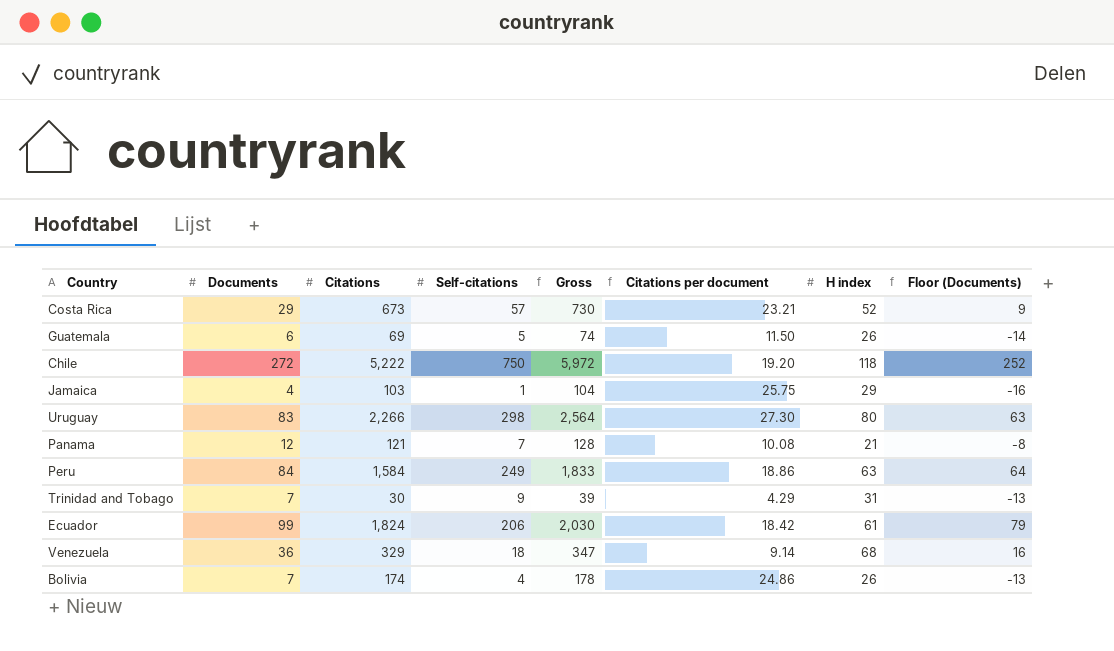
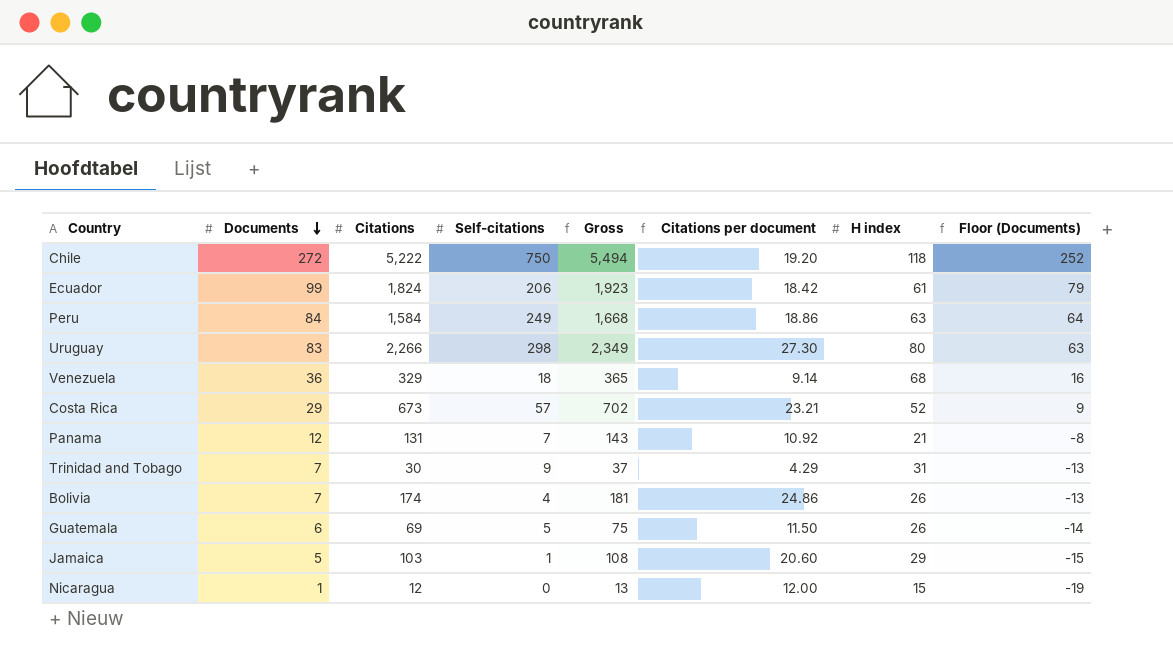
row order: none -> Documents descending
column Gross | formula: [Citations] + [Self-citations] -> [Documents] + [Citations]
Panama | Citations: 121 -> 131
Panama | Citations per document: 10.08 -> 10.92
Jamaica | Documents: 4 -> 5
Jamaica | Citations per document: 25.75 -> 20.60
Jamaica | Floor (Documents): -16 -> -15
row Nicaragua: none -> 1 | 12 | 0 | 13 | 12.00 | 15 | -19

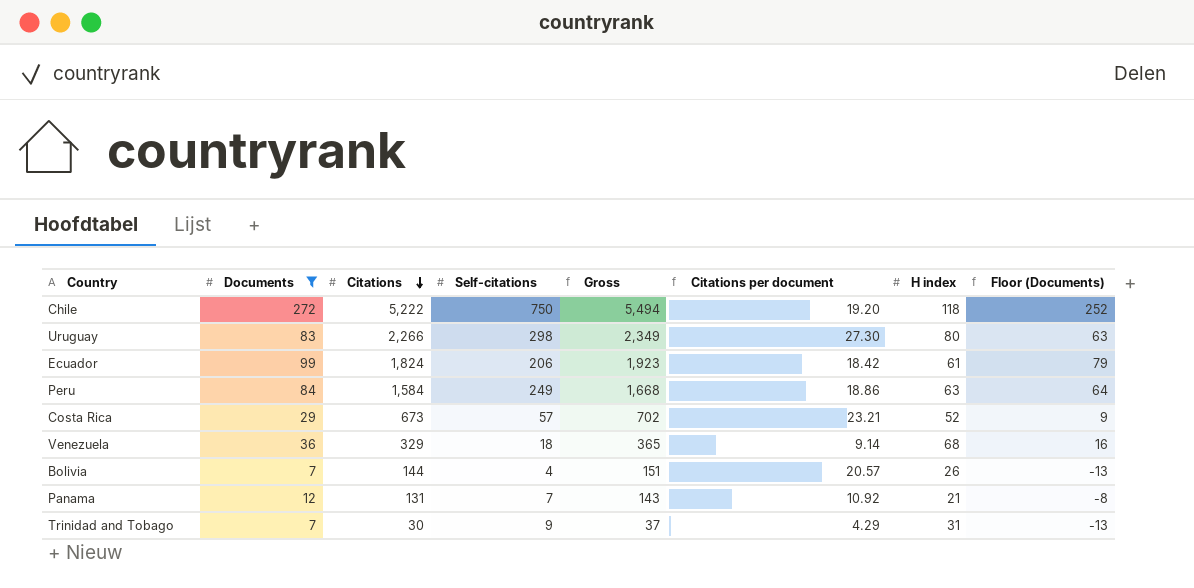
filter: none -> Documents >= 7
row order: Documents descending -> Citations descending
Bolivia | Citations: 174 -> 144
Bolivia | Gross: 181 -> 151
Bolivia | Citations per document: 24.86 -> 20.57

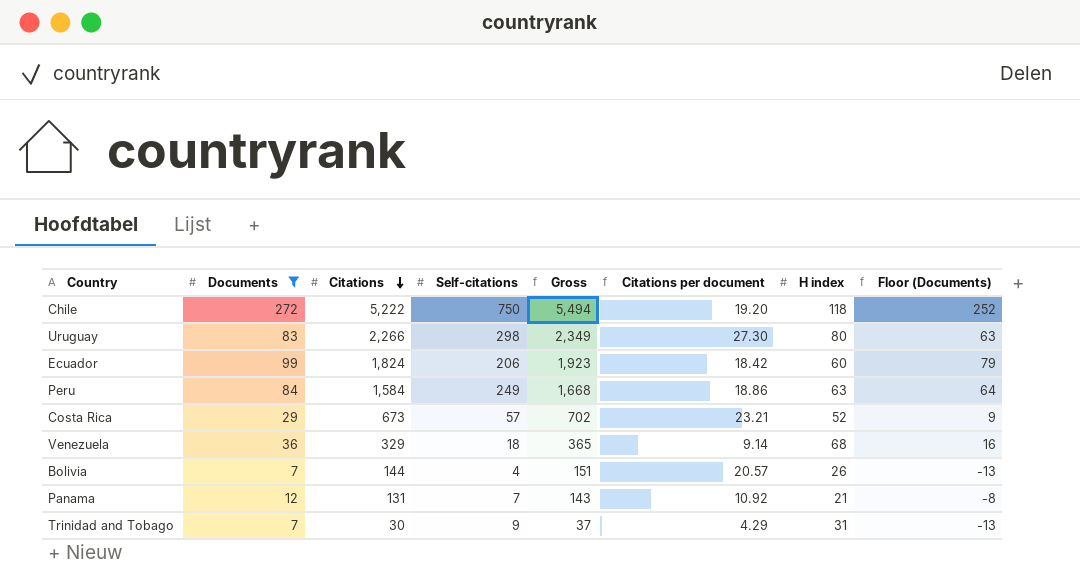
Ecuador | H index: 61 -> 60

